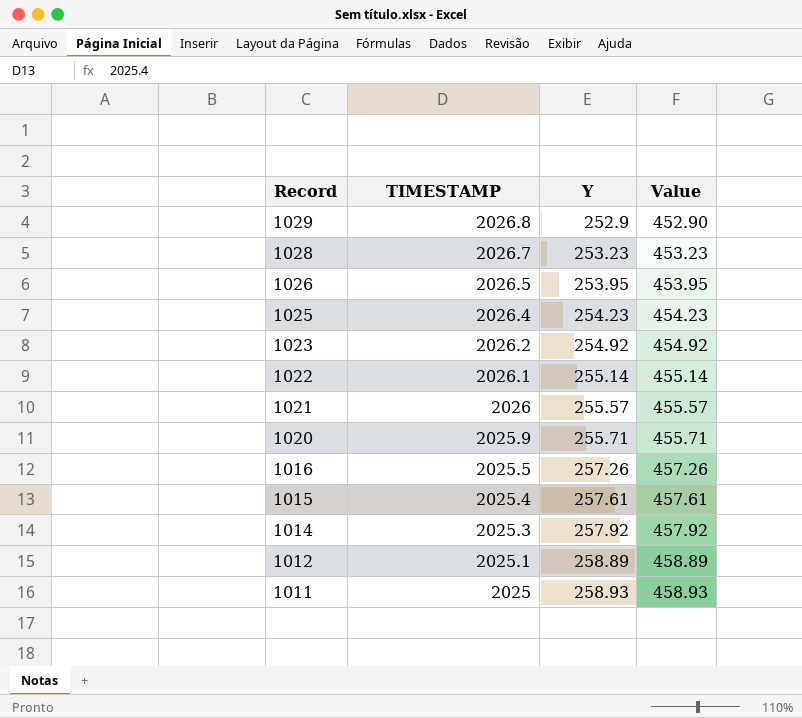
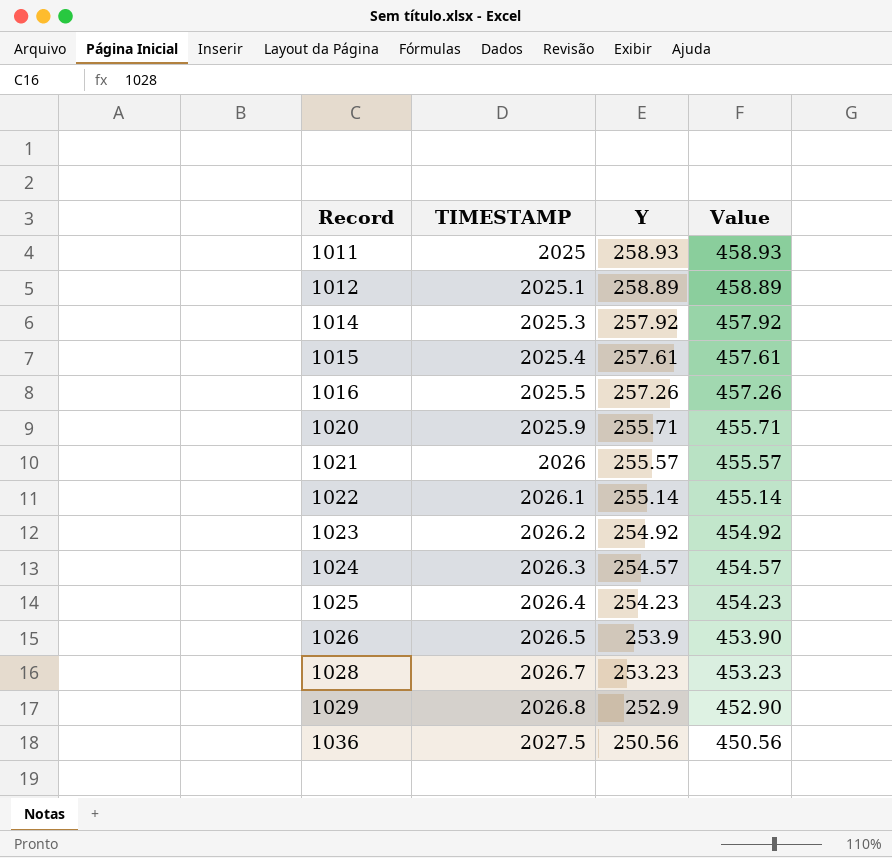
row order: Record descending -> Record ascending
row 1024: none -> 2026.3 | 254.57 | 454.57
1026 | Y: 253.95 -> 253.9
1026 | Value: 453.95 -> 453.90
row 1036: none -> 2027.5 | 250.56 | 450.56

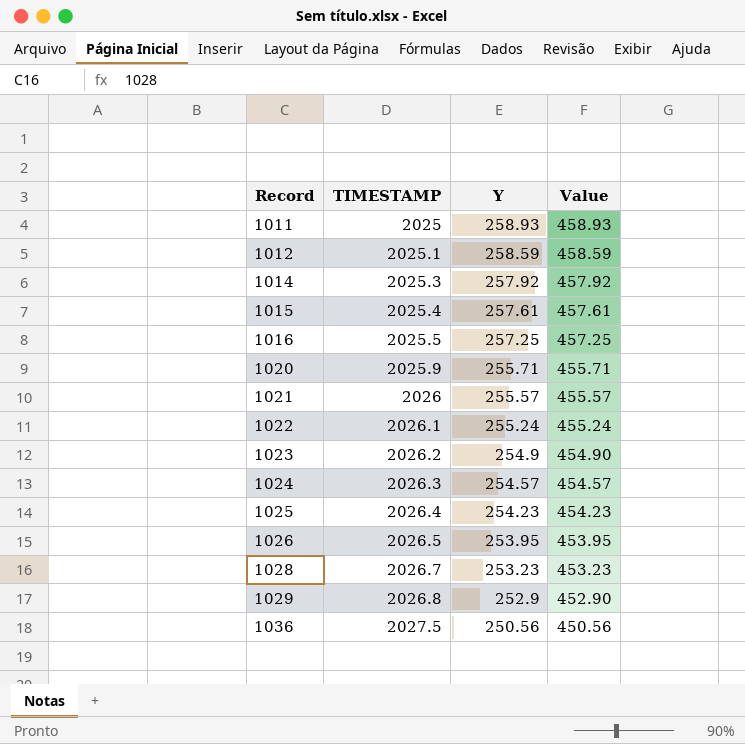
1012 | Y: 258.89 -> 258.59
1012 | Value: 458.89 -> 458.59
1016 | Y: 257.26 -> 257.25
1016 | Value: 457.26 -> 457.25
1022 | Y: 255.14 -> 255.24
1022 | Value: 455.14 -> 455.24
1023 | Y: 254.92 -> 254.9
1023 | Value: 454.92 -> 454.90
1026 | Y: 253.9 -> 253.95
1026 | Value: 453.90 -> 453.95

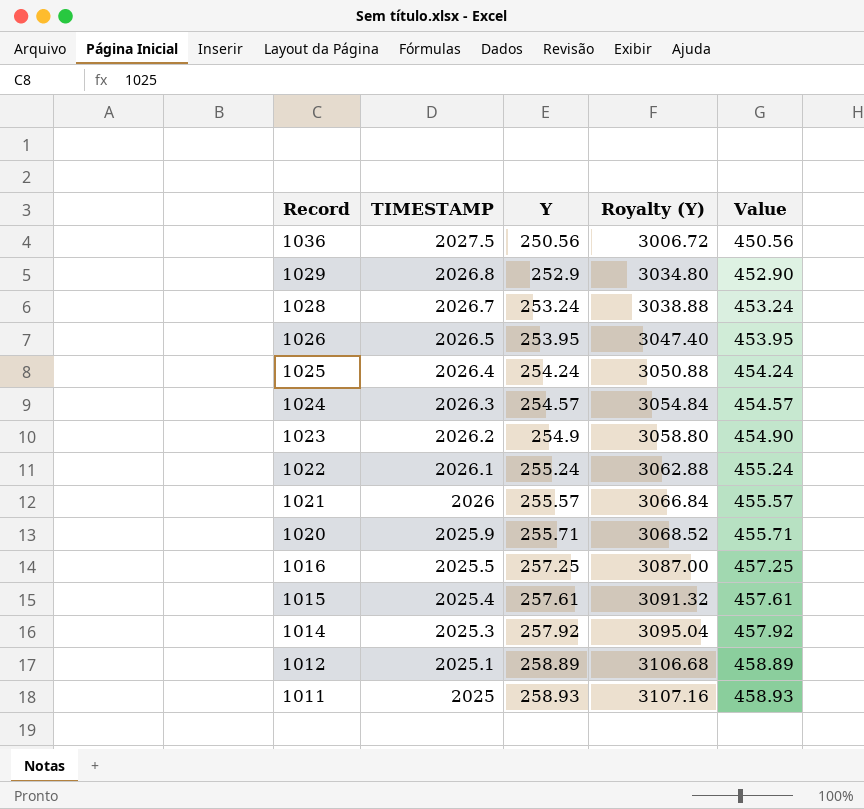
row order: Record ascending -> Record descending
column Royalty (Y) | formula: none -> [Y] * 12
1028 | Y: 253.23 -> 253.24
1028 | Value: 453.23 -> 453.24
1025 | Y: 254.23 -> 254.24
1025 | Value: 454.23 -> 454.24
1012 | Y: 258.59 -> 258.89
1012 | Value: 458.59 -> 458.89

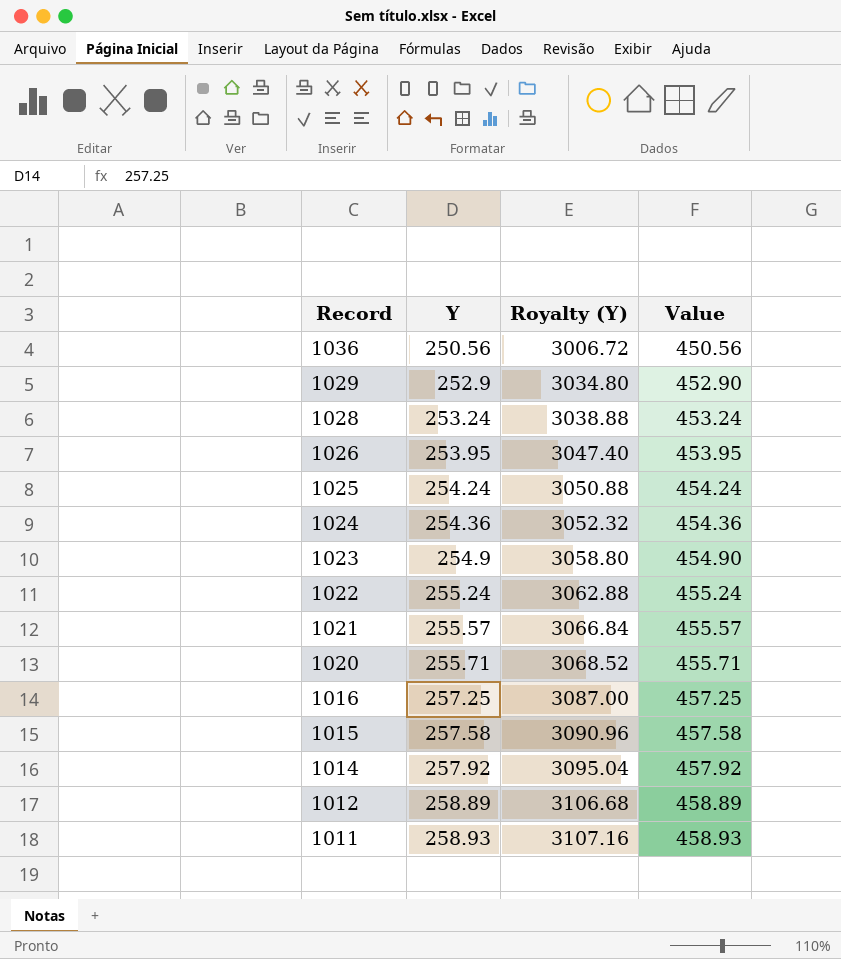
column TIMESTAMP | position: 2 -> none
1024 | Y: 254.57 -> 254.36
1024 | Royalty (Y): 3054.84 -> 3052.32
1024 | Value: 454.57 -> 454.36
1015 | Y: 257.61 -> 257.58
1015 | Royalty (Y): 3091.32 -> 3090.96
1015 | Value: 457.61 -> 457.58

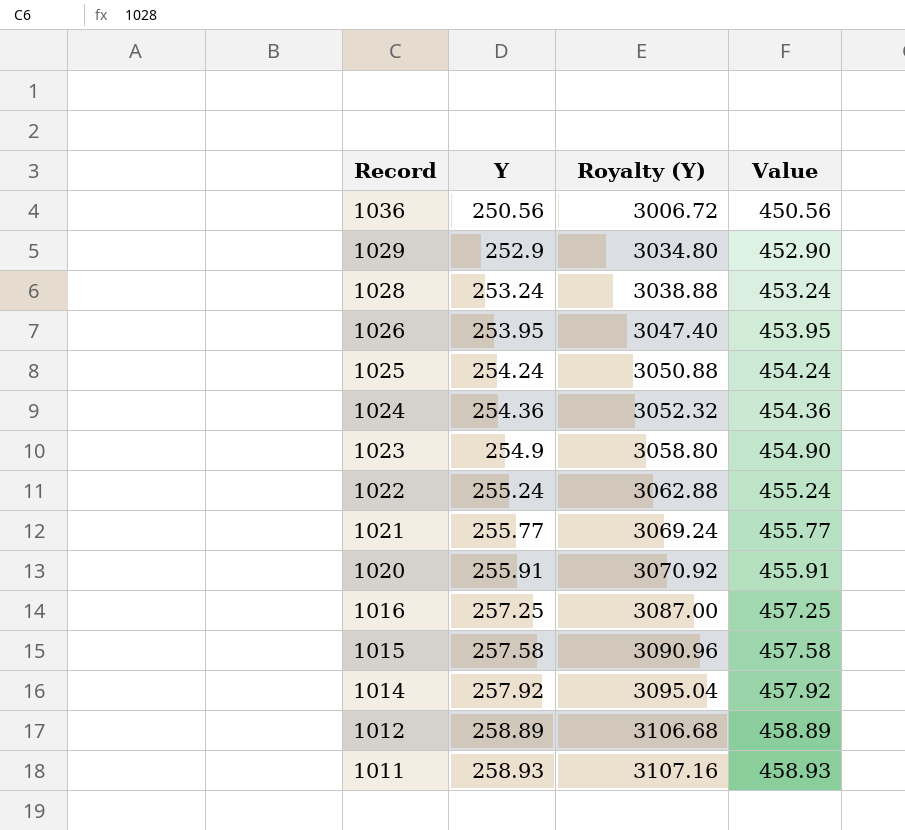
1021 | Y: 255.57 -> 255.77
1021 | Royalty (Y): 3066.84 -> 3069.24
1021 | Value: 455.57 -> 455.77
1020 | Y: 255.71 -> 255.91
1020 | Royalty (Y): 3068.52 -> 3070.92
1020 | Value: 455.71 -> 455.91

